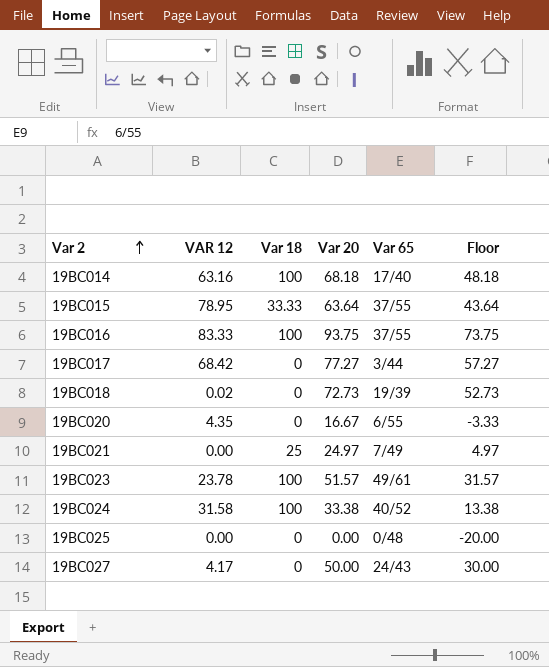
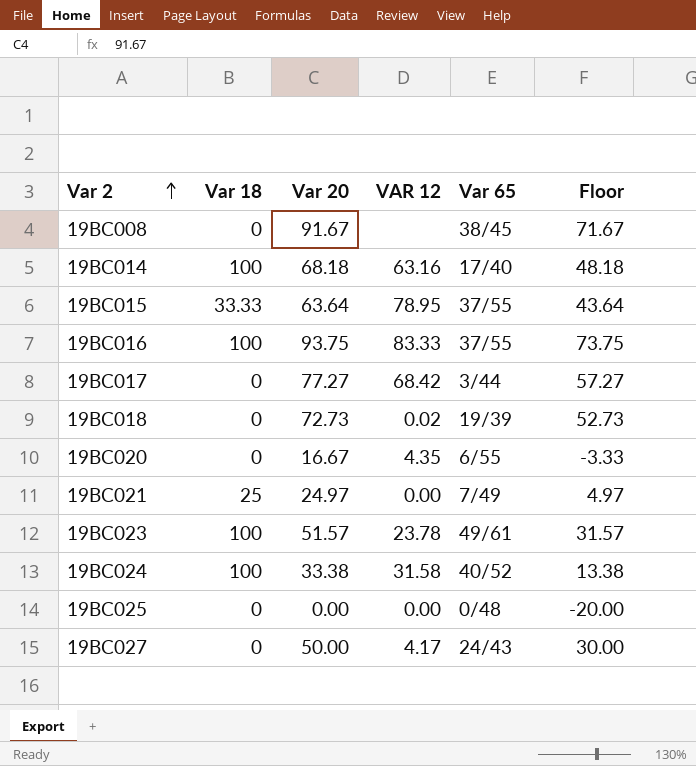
column VAR 12 | position: 2 -> 4
row 19BC008: none -> 0 | 91.67 | none | 38/45 | 71.67

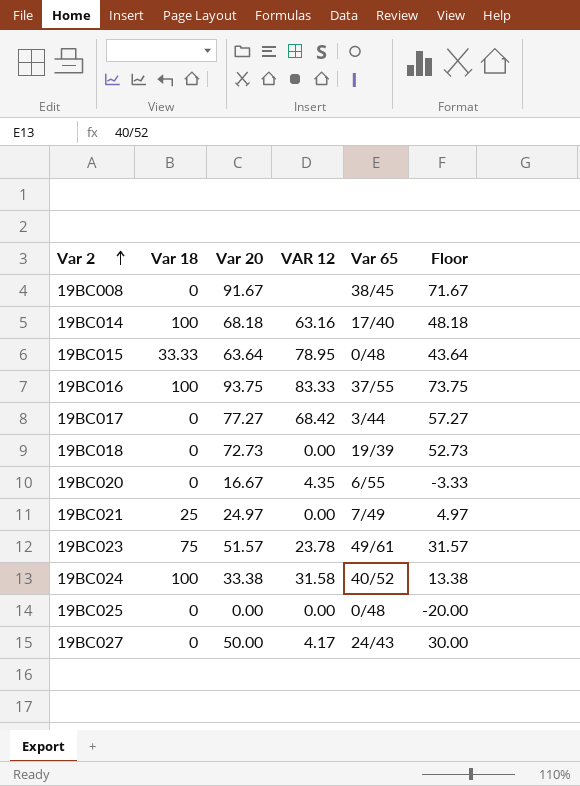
19BC015 | Var 65: 37/55 -> 0/48
19BC018 | VAR 12: 0.02 -> 0.00
19BC023 | Var 18: 100 -> 75

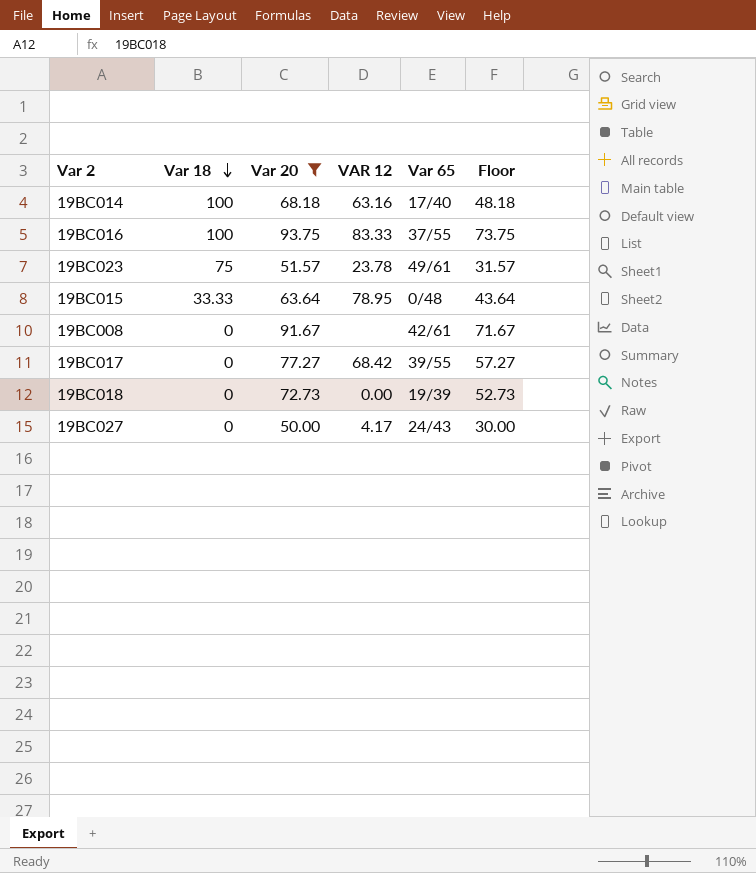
filter: none -> Var 20 >= 50.00
row order: Var 2 ascending -> Var 18 descending
19BC008 | Var 65: 38/45 -> 42/61
19BC017 | Var 65: 3/44 -> 39/55

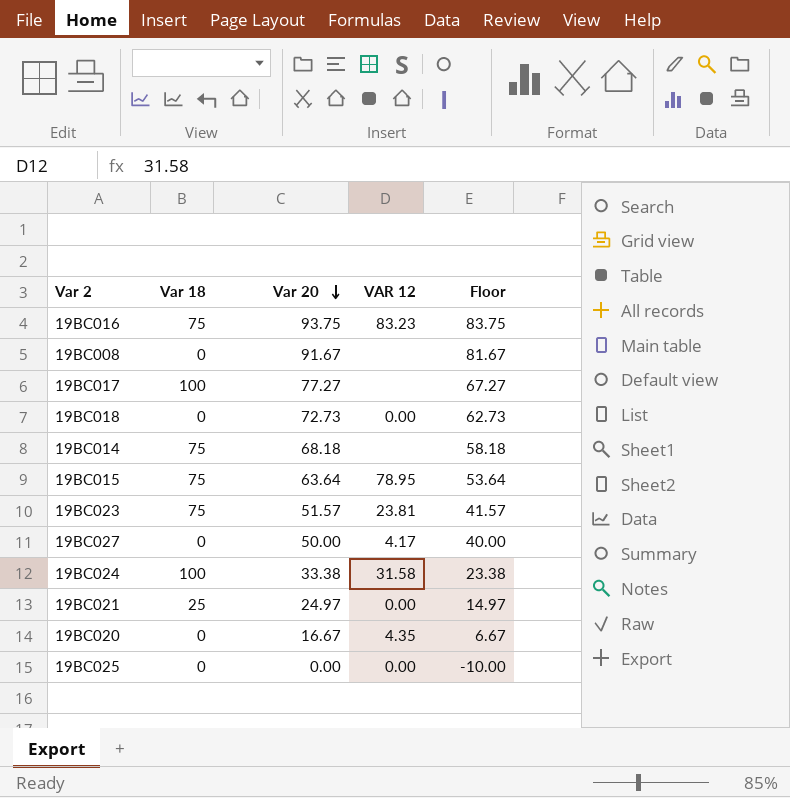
filter: Var 20 >= 50.00 -> none
row order: Var 18 descending -> Var 20 descending
column Var 65 | position: 5 -> none
column Floor | formula: [Var 20] - 20 -> [Var 20] - 10
19BC016 | Var 18: 100 -> 75
19BC016 | VAR 12: 83.33 -> 83.23
19BC017 | Var 18: 0 -> 100
19BC017 | VAR 12: 68.42 -> none
19BC014 | Var 18: 100 -> 75
19BC014 | VAR 12: 63.16 -> none
19BC015 | Var 18: 33.33 -> 75
19BC023 | VAR 12: 23.78 -> 23.81

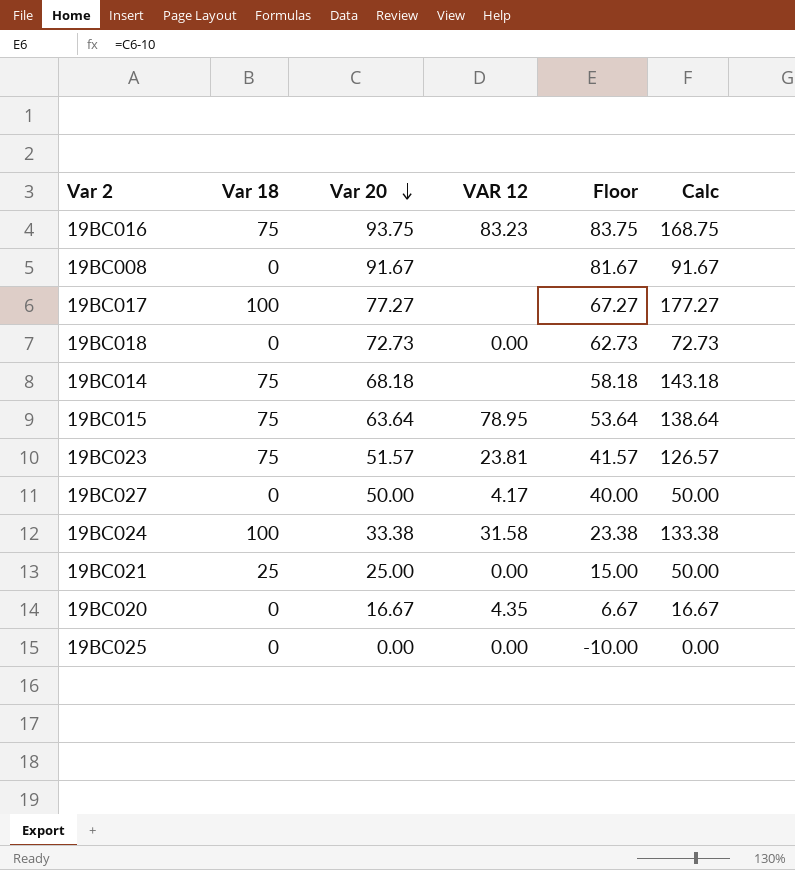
column Calc | formula: none -> [Var 18] + [Var 20]
19BC021 | Var 20: 24.97 -> 25.00
19BC021 | Floor: 14.97 -> 15.00

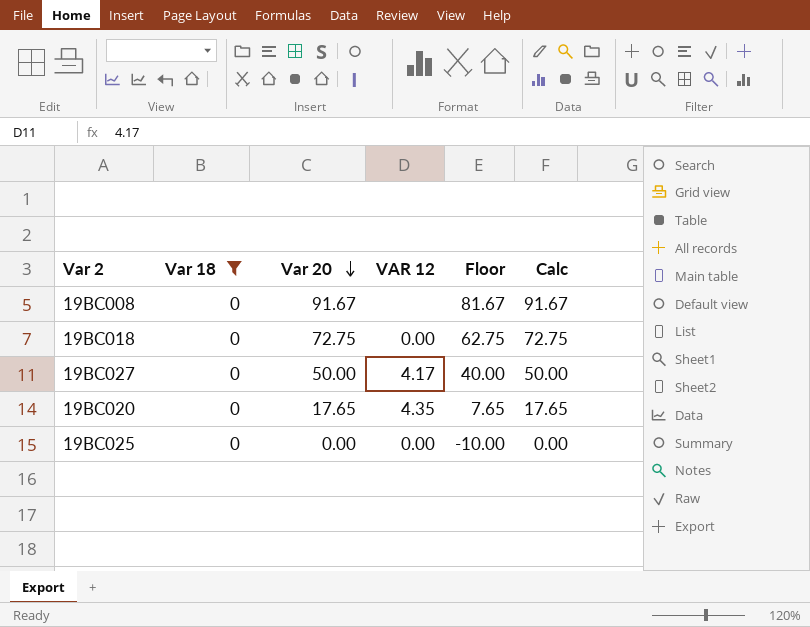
filter: none -> Var 18 = 0
19BC018 | Var 20: 72.73 -> 72.75
19BC018 | Floor: 62.73 -> 62.75
19BC018 | Calc: 72.73 -> 72.75
19BC020 | Var 20: 16.67 -> 17.65
19BC020 | Floor: 6.67 -> 7.65
19BC020 | Calc: 16.67 -> 17.65

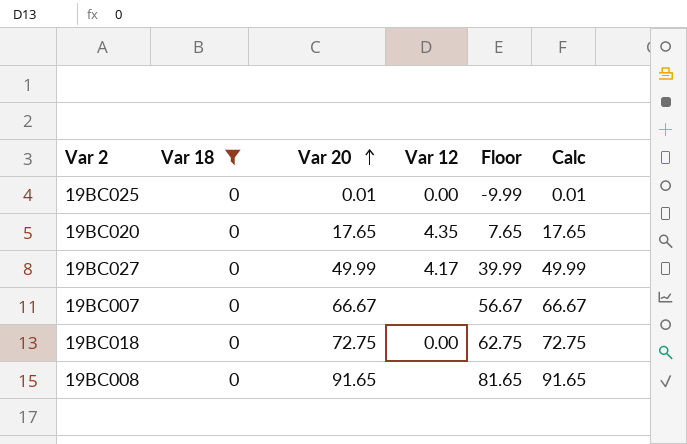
row order: Var 20 descending -> Var 20 ascending
column name: VAR 12 -> Var 12
19BC025 | Var 20: 0.00 -> 0.01
19BC025 | Floor: -10.00 -> -9.99
19BC025 | Calc: 0.00 -> 0.01
19BC027 | Var 20: 50.00 -> 49.99
19BC027 | Floor: 40.00 -> 39.99
19BC027 | Calc: 50.00 -> 49.99
row 19BC007: none -> 0 | 66.67 | none | 56.67 | 66.67
19BC008 | Var 20: 91.67 -> 91.65
19BC008 | Floor: 81.67 -> 81.65
19BC008 | Calc: 91.67 -> 91.65

